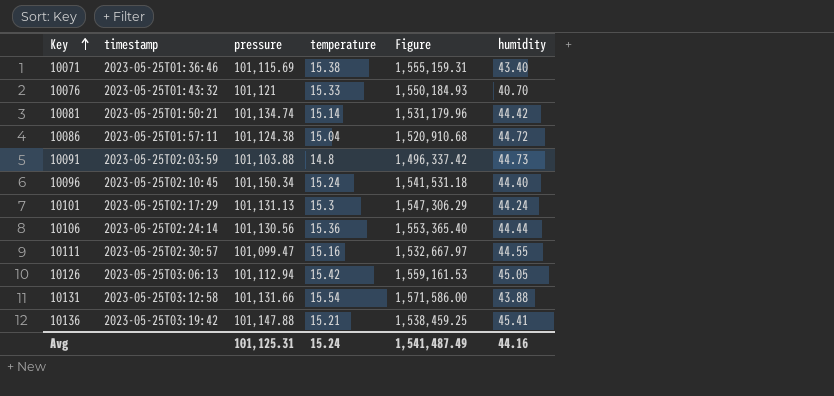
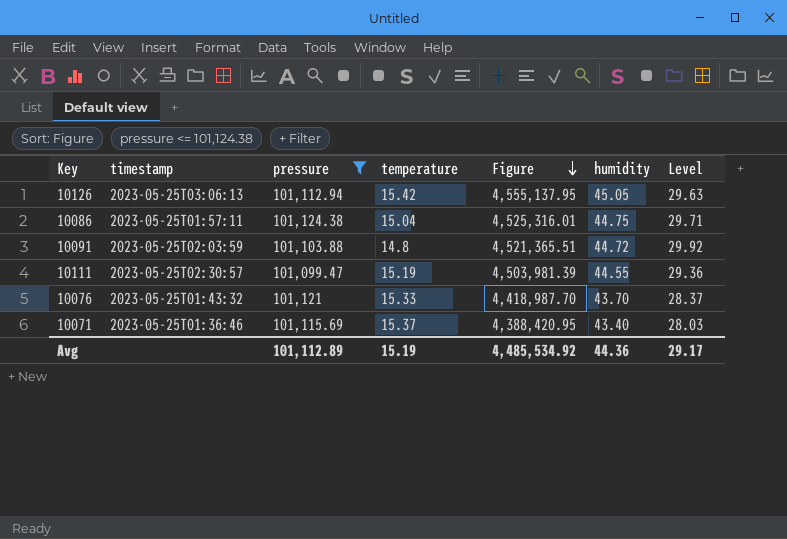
filter: none -> pressure <= 101,124.38
row order: Key ascending -> Figure descending
column Figure | formula: [pressure] * [temperature] -> [pressure] * [humidity]
column Level | formula: none -> [humidity] - [temperature]
10086 | humidity: 44.72 -> 44.75
10091 | humidity: 44.73 -> 44.72
10111 | temperature: 15.16 -> 15.19
10076 | humidity: 40.70 -> 43.70
10071 | temperature: 15.38 -> 15.37
Avg | pressure: 101,125.31 -> 101,112.89
Avg | temperature: 15.24 -> 15.19
Avg | Figure: 1,541,487.49 -> 4,485,534.92
Avg | humidity: 44.16 -> 44.36

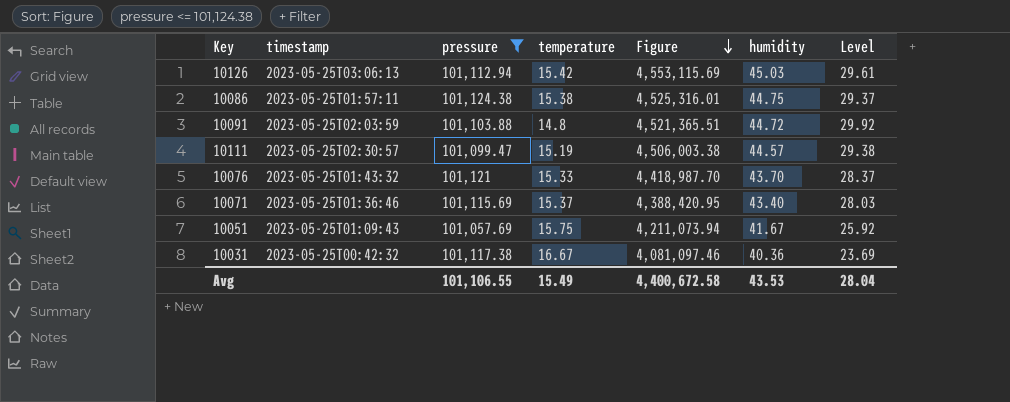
10126 | Figure: 4,555,137.95 -> 4,553,115.69
10126 | humidity: 45.05 -> 45.03
10126 | Level: 29.63 -> 29.61
10086 | temperature: 15.04 -> 15.38
10086 | Level: 29.71 -> 29.37
10111 | Figure: 4,503,981.39 -> 4,506,003.38
10111 | humidity: 44.55 -> 44.57
10111 | Level: 29.36 -> 29.38
row 10051: none -> 2023-05-25T01:09:43 | 101,057.69 | 15.75 | 4,211,073.94 | 41.67 | 25.92
row 10031: none -> 2023-05-25T00:42:32 | 101,117.38 | 16.67 | 4,081,097.46 | 40.36 | 23.69
Avg | pressure: 101,112.89 -> 101,106.55
Avg | temperature: 15.19 -> 15.49
Avg | Figure: 4,485,534.92 -> 4,400,672.58
Avg | humidity: 44.36 -> 43.53
Avg | Level: 29.17 -> 28.04

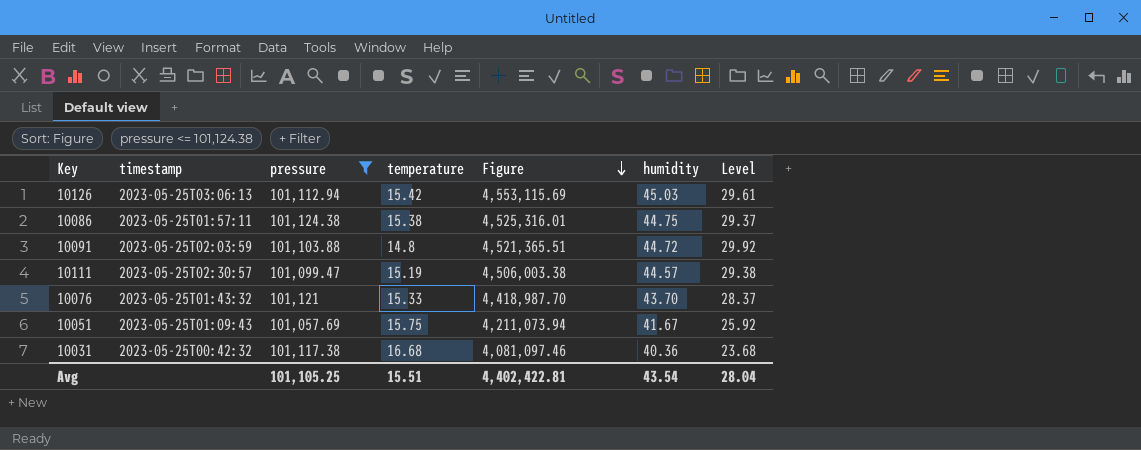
row 10071: 2023-05-25T01:36:46 | 101,115.69 | 15.37 | 4,388,420.95 | 43.40 | 28.03 -> none
10031 | temperature: 16.67 -> 16.68
10031 | Level: 23.69 -> 23.68
Avg | pressure: 101,106.55 -> 101,105.25
Avg | temperature: 15.49 -> 15.51
Avg | Figure: 4,400,672.58 -> 4,402,422.81
Avg | humidity: 43.53 -> 43.54

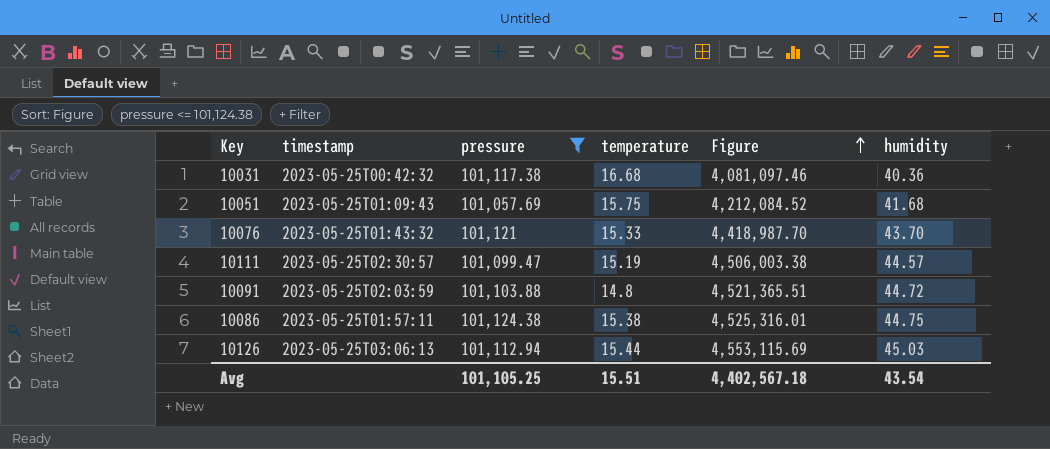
row order: Figure descending -> Figure ascending
column Level | formula: [humidity] - [temperature] -> none
10051 | Figure: 4,211,073.94 -> 4,212,084.52
10051 | humidity: 41.67 -> 41.68
10126 | temperature: 15.42 -> 15.44
Avg | Figure: 4,402,422.81 -> 4,402,567.18

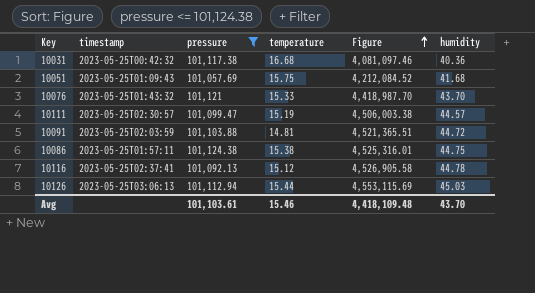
10091 | temperature: 14.8 -> 14.81
row 10116: none -> 2023-05-25T02:37:41 | 101,092.13 | 15.12 | 4,526,905.58 | 44.78
Avg | pressure: 101,105.25 -> 101,103.61
Avg | temperature: 15.51 -> 15.46
Avg | Figure: 4,402,567.18 -> 4,418,109.48
Avg | humidity: 43.54 -> 43.70

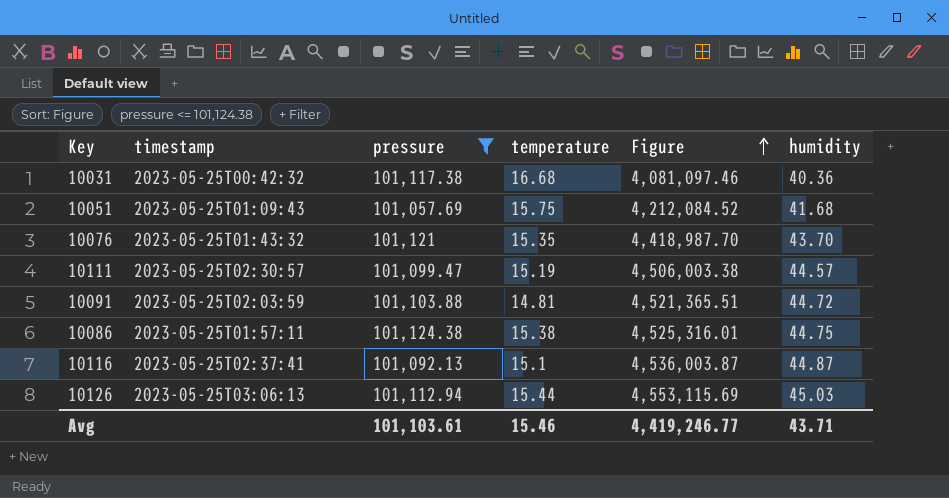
10076 | temperature: 15.33 -> 15.35
10116 | temperature: 15.12 -> 15.1
10116 | Figure: 4,526,905.58 -> 4,536,003.87
10116 | humidity: 44.78 -> 44.87
Avg | Figure: 4,418,109.48 -> 4,419,246.77
Avg | humidity: 43.70 -> 43.71

